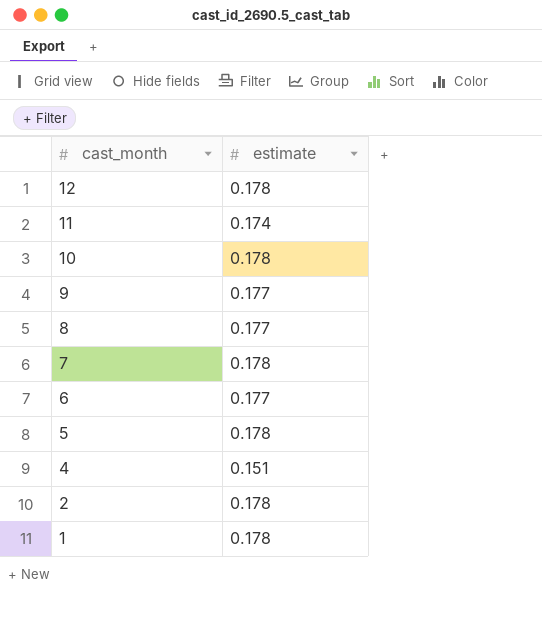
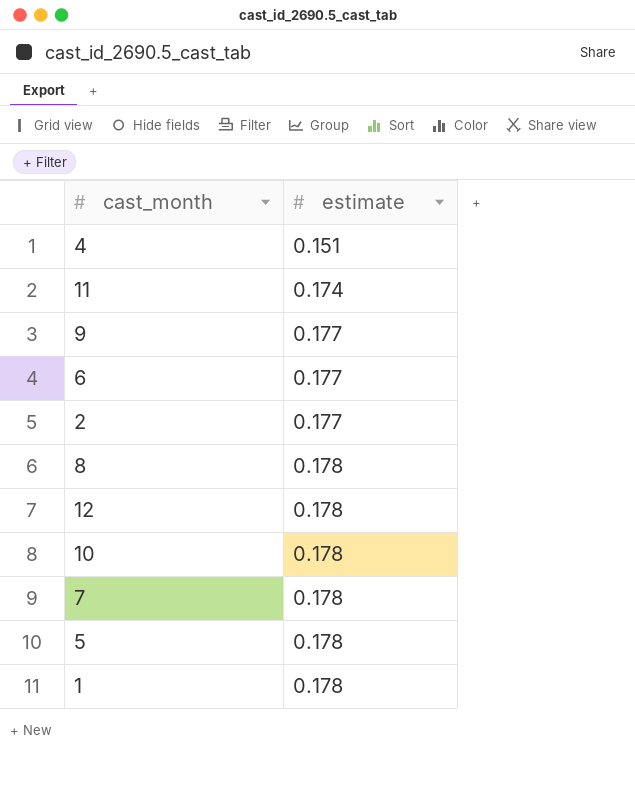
row order: cast_month descending -> estimate ascending
2 | estimate: 0.178 -> 0.177
8 | estimate: 0.177 -> 0.178

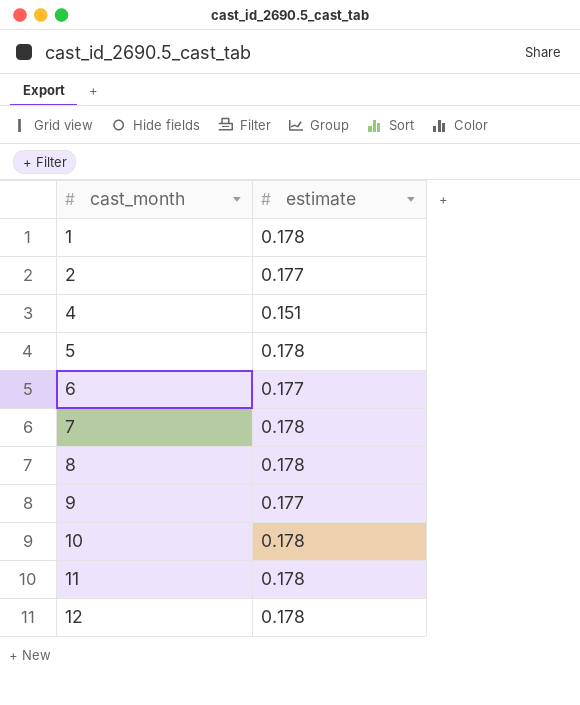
row order: estimate ascending -> cast_month ascending
11 | estimate: 0.174 -> 0.178

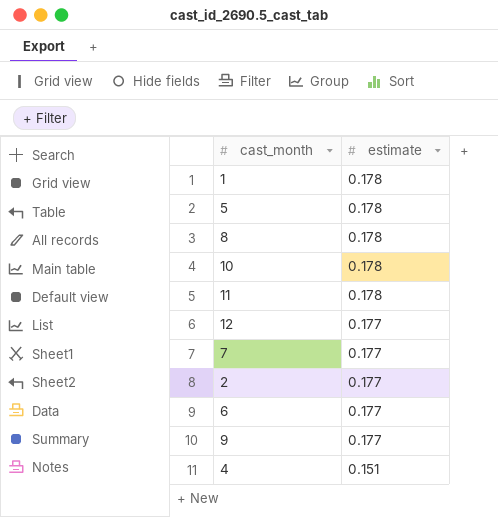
row order: cast_month ascending -> estimate descending
12 | estimate: 0.178 -> 0.177
7 | estimate: 0.178 -> 0.177

